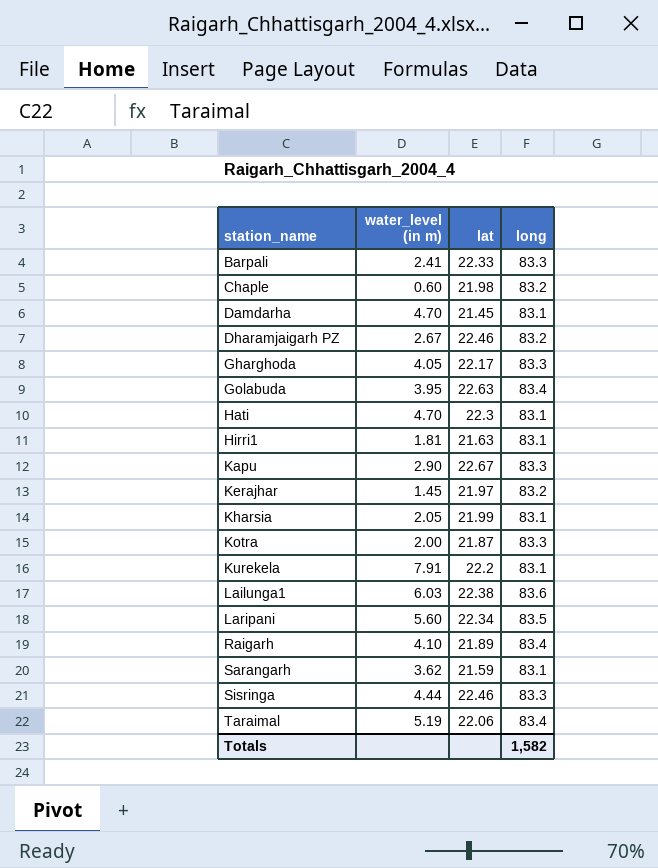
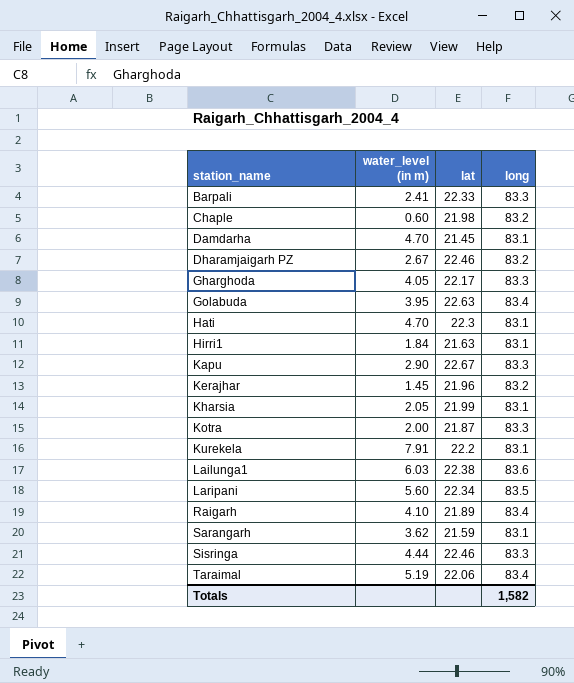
Hirri1 | water_level (in m): 1.81 -> 1.84
Kerajhar | lat: 21.97 -> 21.96

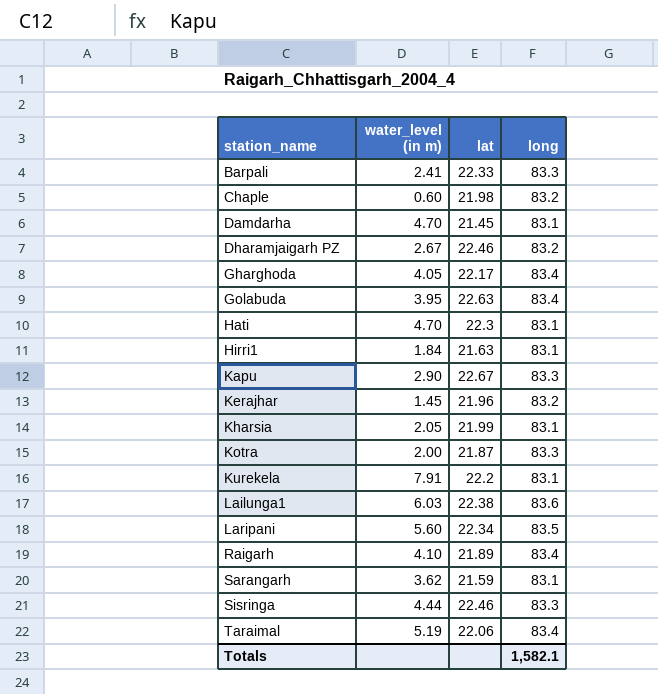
Gharghoda | long: 83.3 -> 83.4
Totals | long: 1,582 -> 1,582.1

